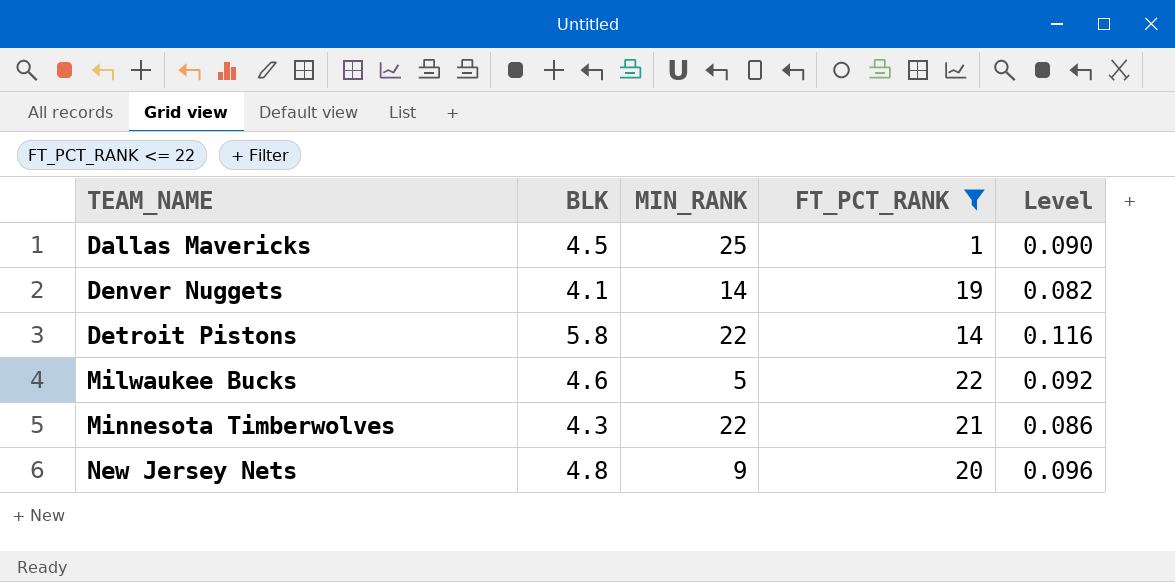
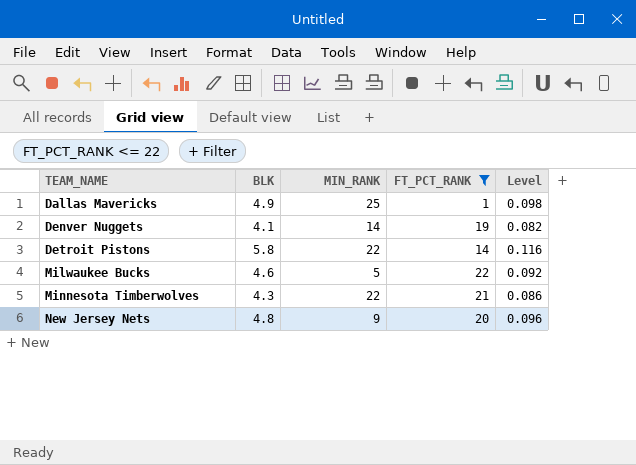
Dallas Mavericks | BLK: 4.5 -> 4.9
Dallas Mavericks | Level: 0.090 -> 0.098

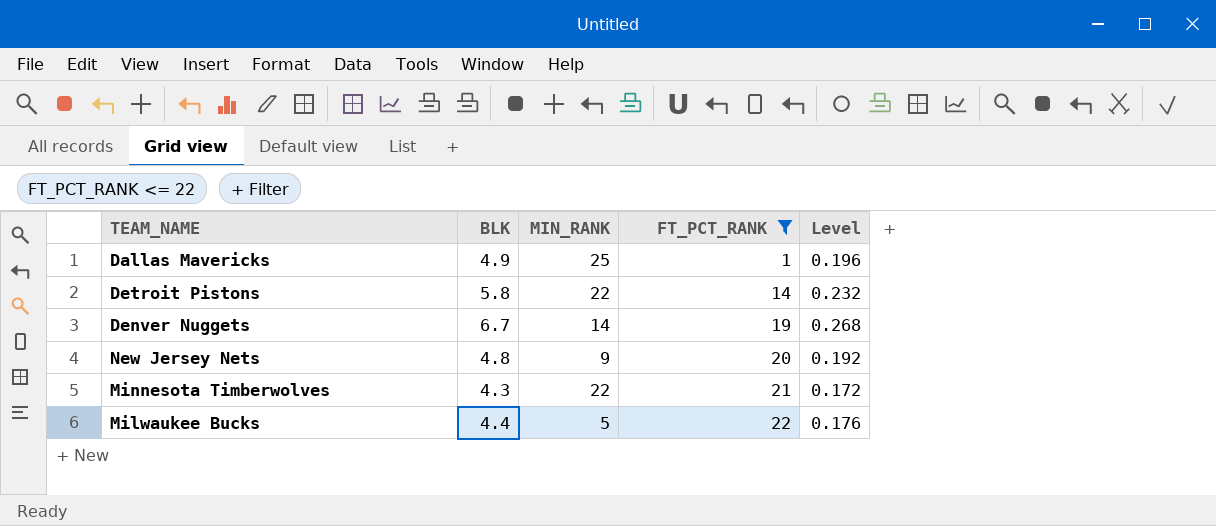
row order: TEAM_NAME ascending -> FT_PCT_RANK ascending
column Level | formula: [BLK] * 0.02 -> [BLK] * 0.04
Denver Nuggets | BLK: 4.1 -> 6.7
Milwaukee Bucks | BLK: 4.6 -> 4.4

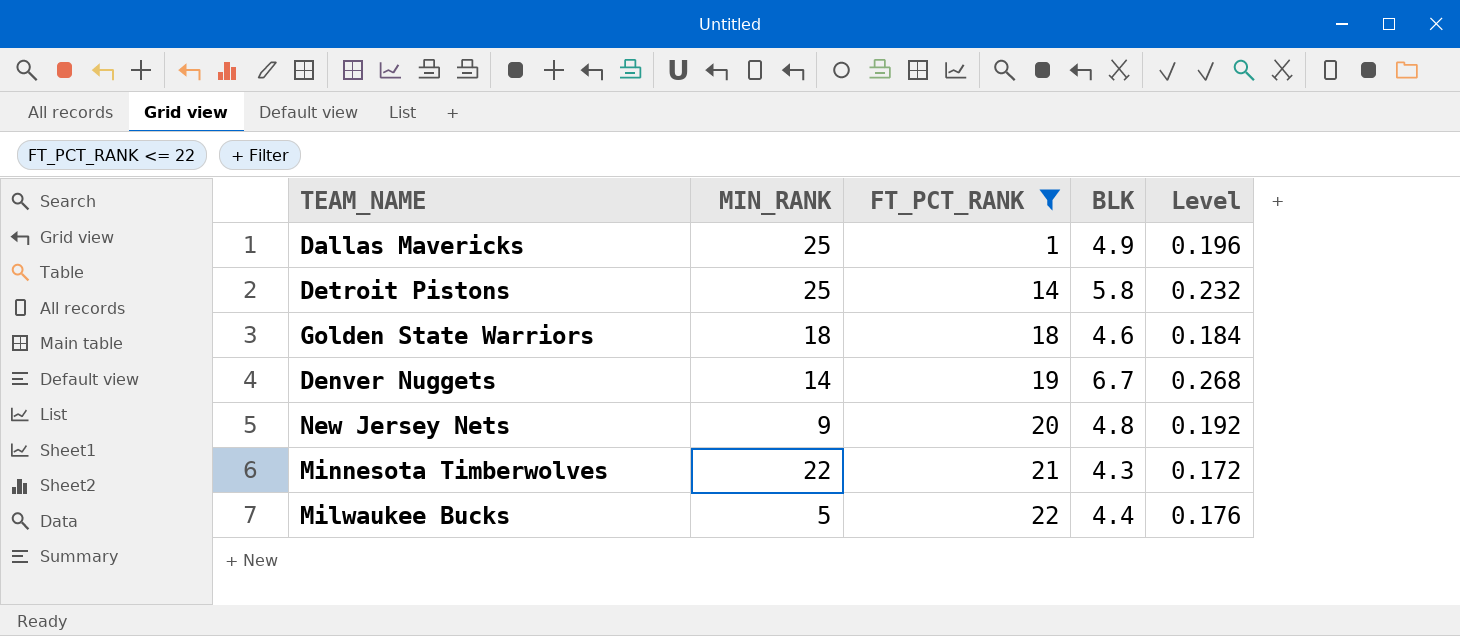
column BLK | position: 2 -> 4
Detroit Pistons | MIN_RANK: 22 -> 25
row Golden State Warriors: none -> 18 | 18 | 4.6 | 0.184

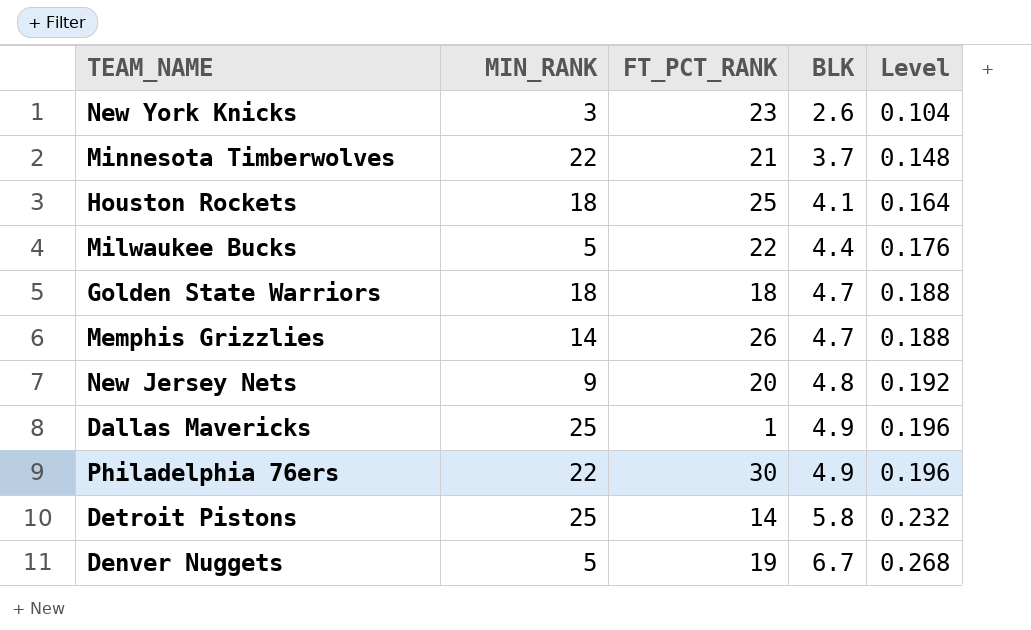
filter: FT_PCT_RANK <= 22 -> none
row order: FT_PCT_RANK ascending -> BLK ascending
Minnesota Timberwolves | BLK: 4.3 -> 3.7
Minnesota Timberwolves | Level: 0.172 -> 0.148
Golden State Warriors | BLK: 4.6 -> 4.7
Golden State Warriors | Level: 0.184 -> 0.188
Denver Nuggets | MIN_RANK: 14 -> 5

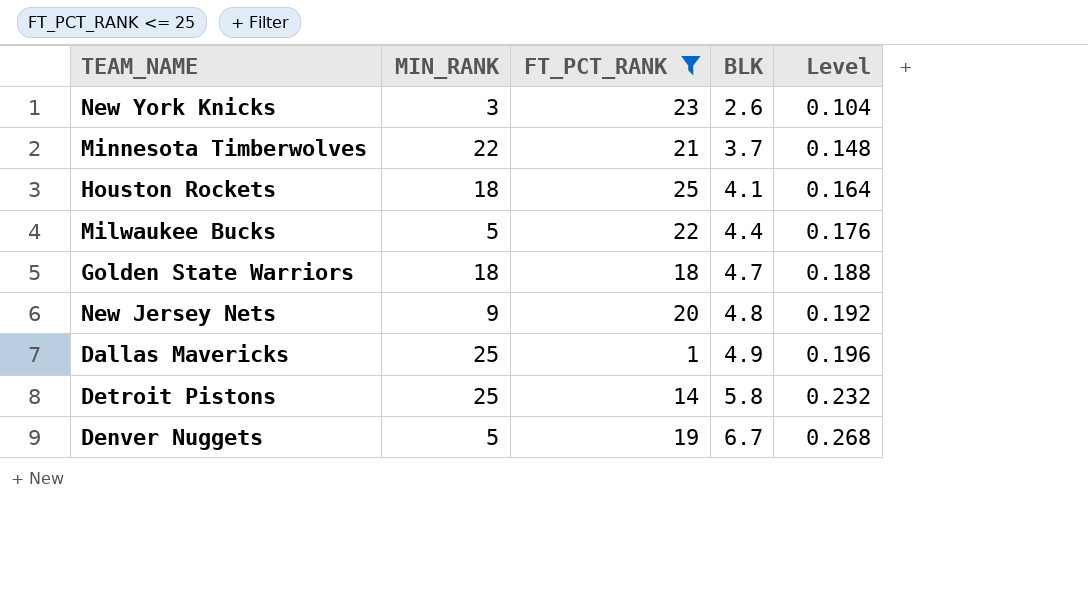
filter: none -> FT_PCT_RANK <= 25

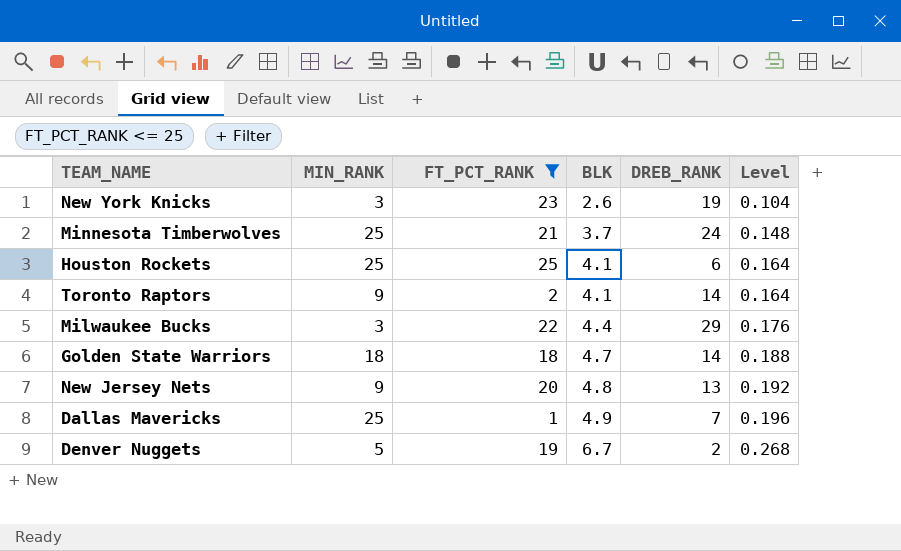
column DREB_RANK | position: none -> 5
row Detroit Pistons: 25 | 14 | 5.8 | 0.232 -> none
Minnesota Timberwolves | MIN_RANK: 22 -> 25
Houston Rockets | MIN_RANK: 18 -> 25
row Toronto Raptors: none -> 9 | 2 | 4.1 | 14 | 0.164
Milwaukee Bucks | MIN_RANK: 5 -> 3

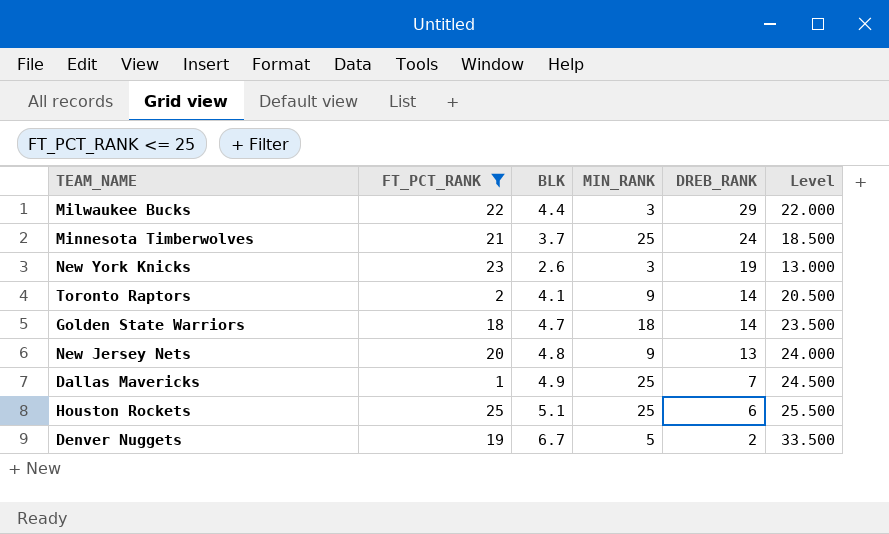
row order: BLK ascending -> DREB_RANK descending
column MIN_RANK | position: 2 -> 4
column Level | formula: [BLK] * 0.04 -> [BLK] * 5
Houston Rockets | BLK: 4.1 -> 5.1

